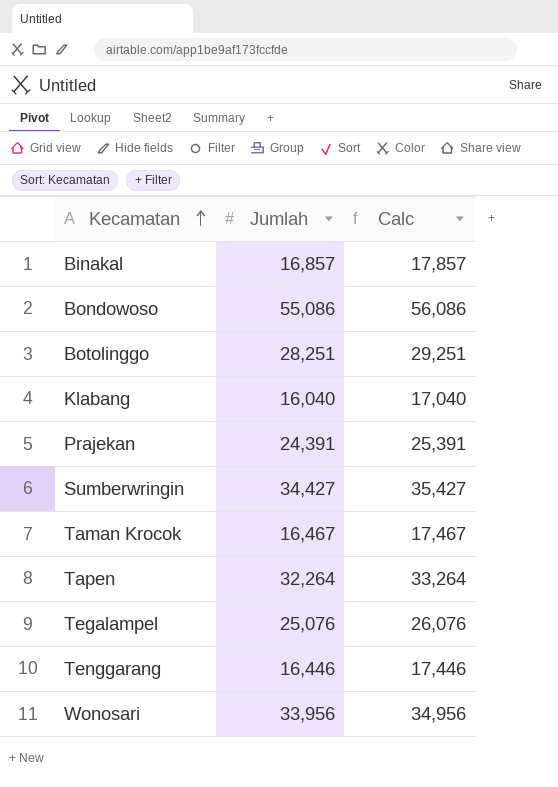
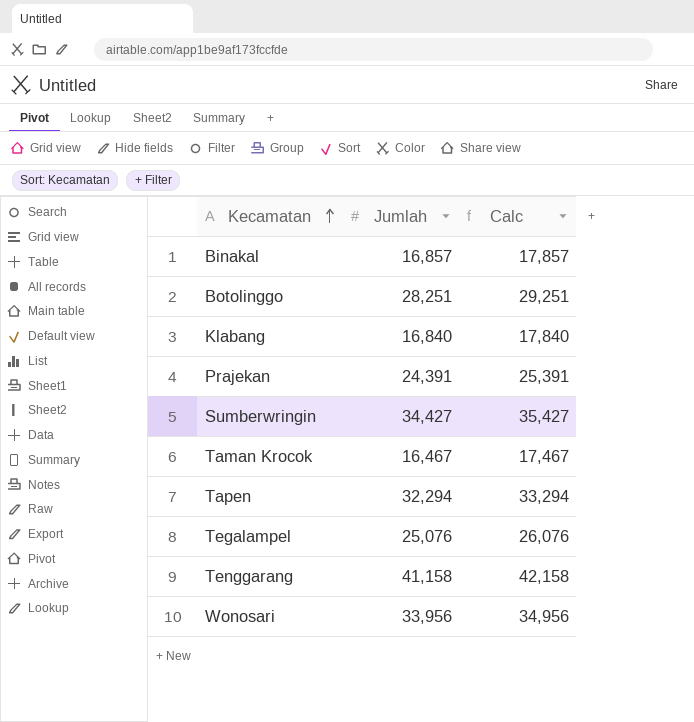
row Bondowoso: 55,086 | 56,086 -> none
Klabang | Jumlah: 16,040 -> 16,840
Klabang | Calc: 17,040 -> 17,840
Tapen | Jumlah: 32,264 -> 32,294
Tapen | Calc: 33,264 -> 33,294
Tenggarang | Jumlah: 16,446 -> 41,158
Tenggarang | Calc: 17,446 -> 42,158

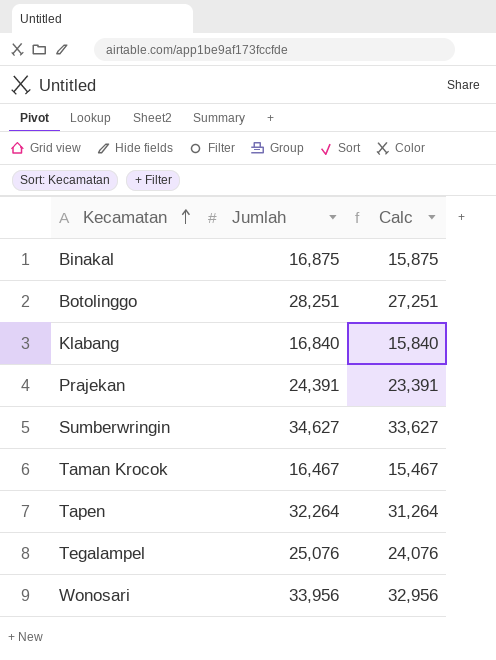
column Calc | formula: [Jumlah] + 1000 -> [Jumlah] - 1000
row Tenggarang: 41,158 | 42,158 -> none
Binakal | Jumlah: 16,857 -> 16,875
Sumberwringin | Jumlah: 34,427 -> 34,627
Tapen | Jumlah: 32,294 -> 32,264

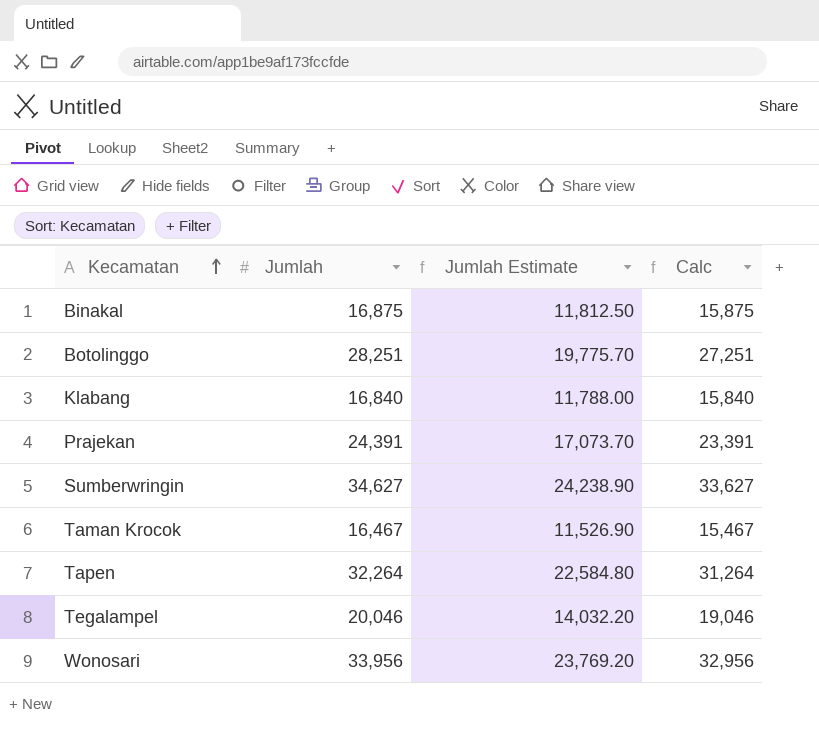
column Jumlah Estimate | formula: none -> [Jumlah] * 0.7
Tegalampel | Jumlah: 25,076 -> 20,046
Tegalampel | Calc: 24,076 -> 19,046

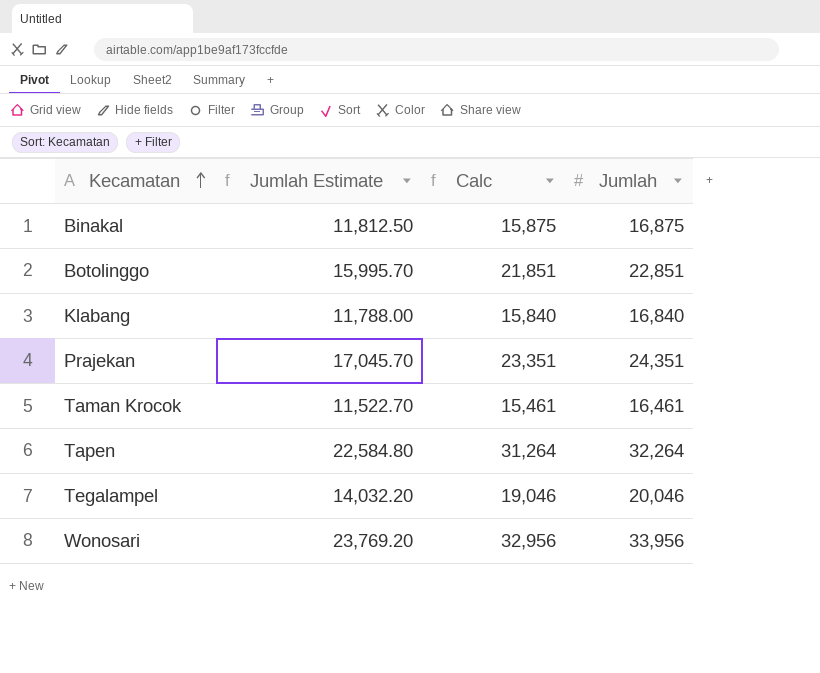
column Jumlah | position: 2 -> 4
row Sumberwringin: 34,627 | 24,238.90 | 33,627 -> none
Botolinggo | Jumlah Estimate: 19,775.70 -> 15,995.70
Botolinggo | Calc: 27,251 -> 21,851
Botolinggo | Jumlah: 28,251 -> 22,851
Prajekan | Jumlah Estimate: 17,073.70 -> 17,045.70
Prajekan | Calc: 23,391 -> 23,351
Prajekan | Jumlah: 24,391 -> 24,351
Taman Krocok | Jumlah Estimate: 11,526.90 -> 11,522.70
Taman Krocok | Calc: 15,467 -> 15,461
Taman Krocok | Jumlah: 16,467 -> 16,461

